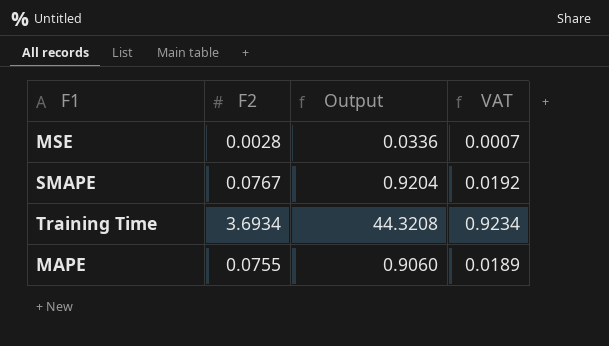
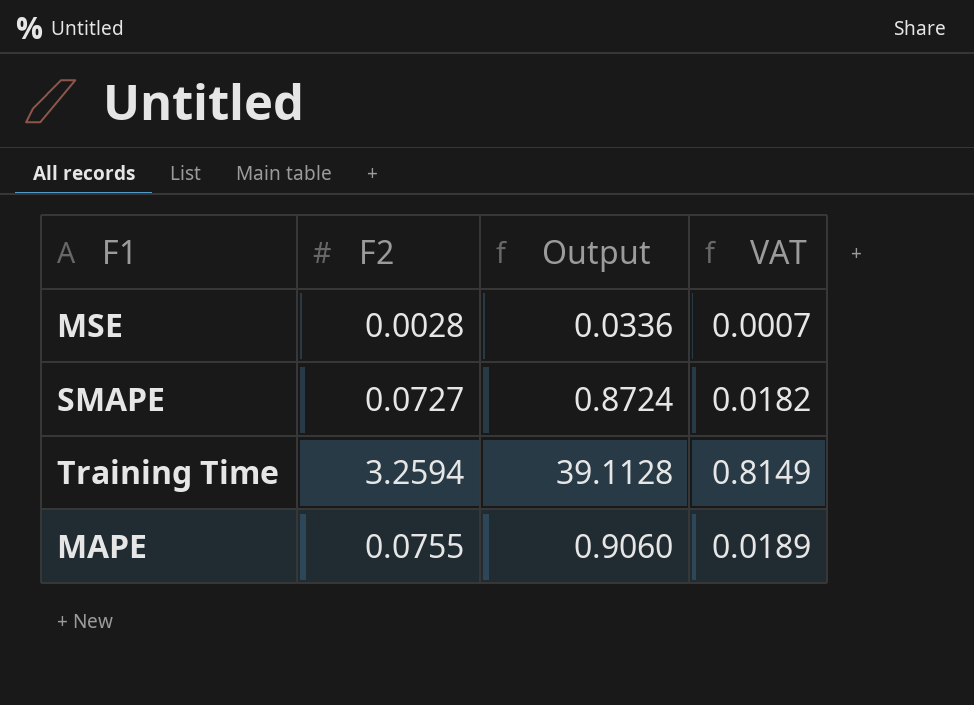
SMAPE | F2: 0.0767 -> 0.0727
SMAPE | Output: 0.9204 -> 0.8724
SMAPE | VAT: 0.0192 -> 0.0182
Training Time | F2: 3.6934 -> 3.2594
Training Time | Output: 44.3208 -> 39.1128
Training Time | VAT: 0.9234 -> 0.8149

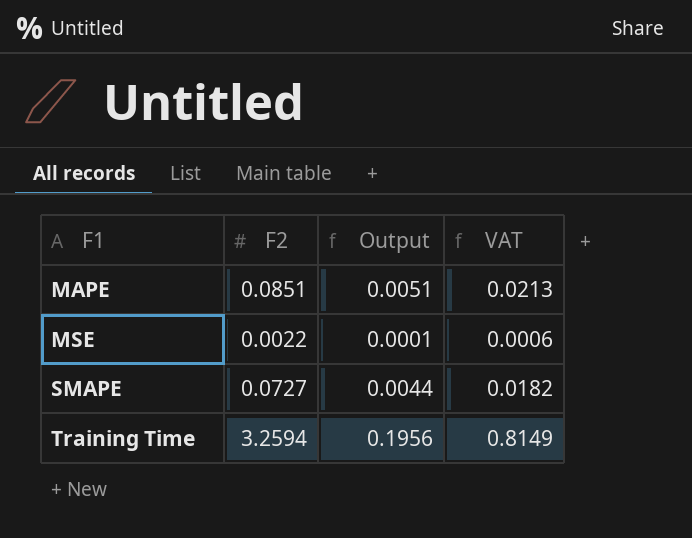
row order: none -> F1 ascending
column Output | formula: [F2] * 12 -> [F2] * 0.06
MAPE | F2: 0.0755 -> 0.0851
MAPE | VAT: 0.0189 -> 0.0213
MSE | F2: 0.0028 -> 0.0022
MSE | VAT: 0.0007 -> 0.0006

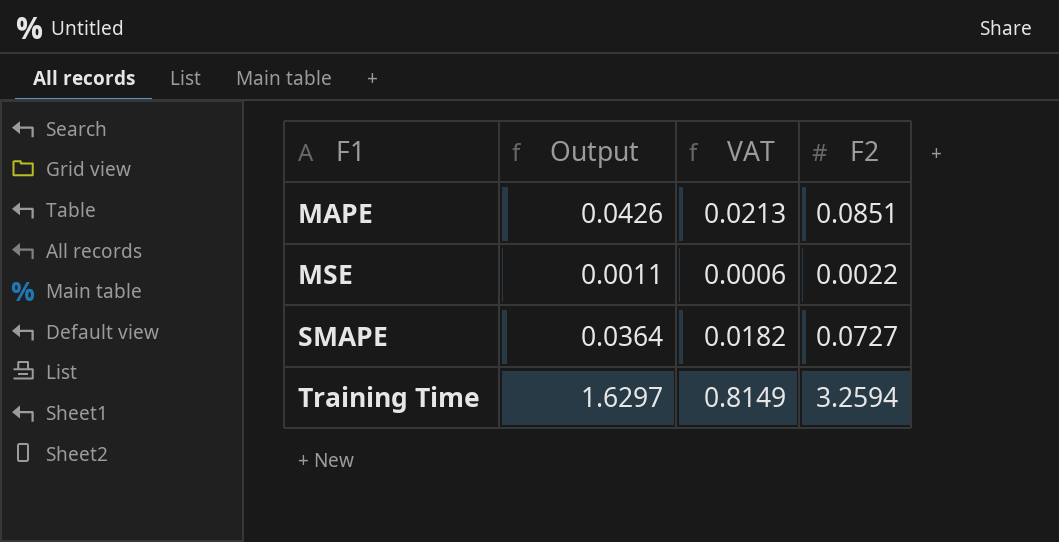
column Output | formula: [F2] * 0.06 -> [F2] * 0.5
column F2 | position: 2 -> 4

